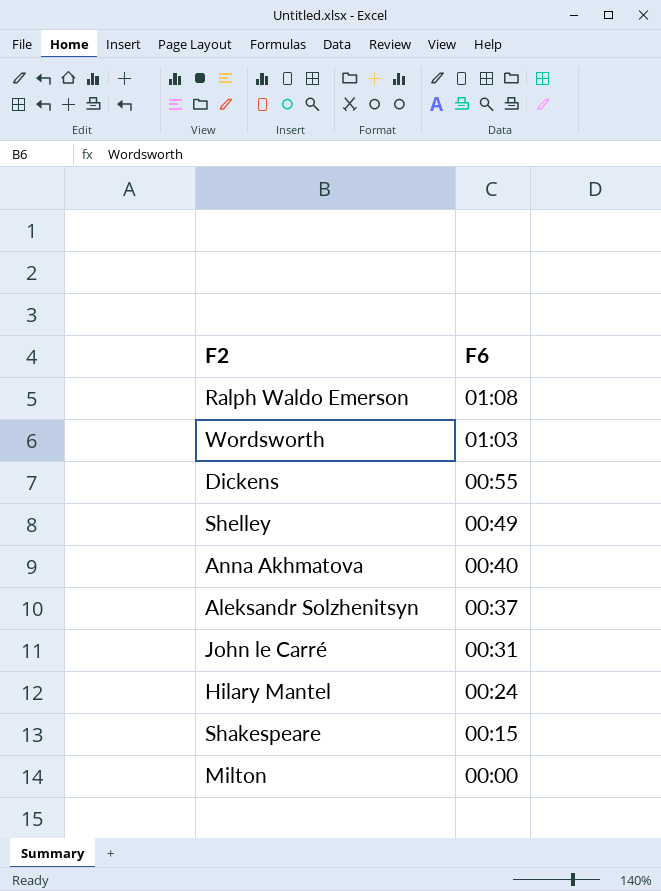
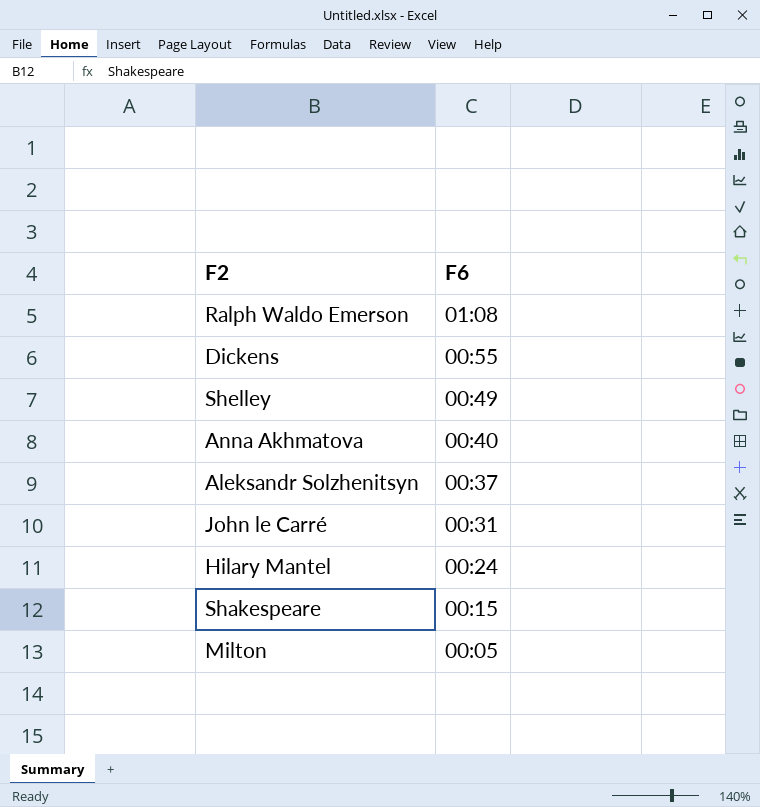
row Wordsworth: 01:03 -> none
Milton | F6: 00:00 -> 00:05

